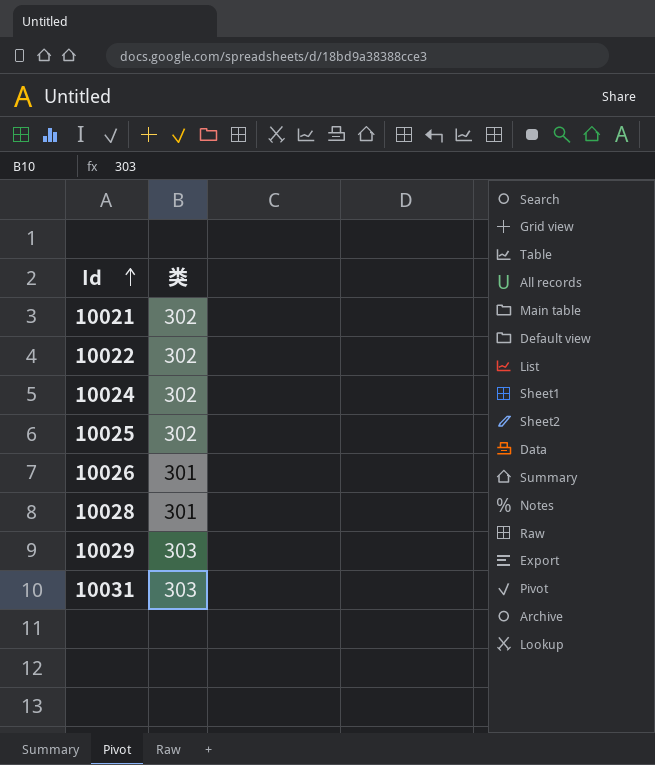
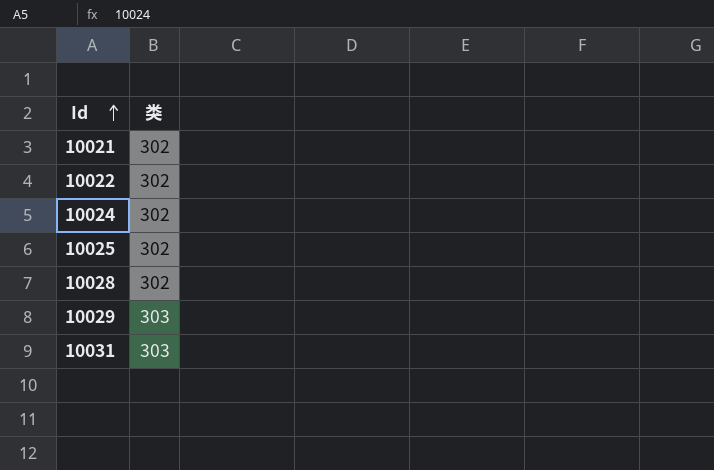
row 10026: 301 -> none
10028 | 类: 301 -> 302

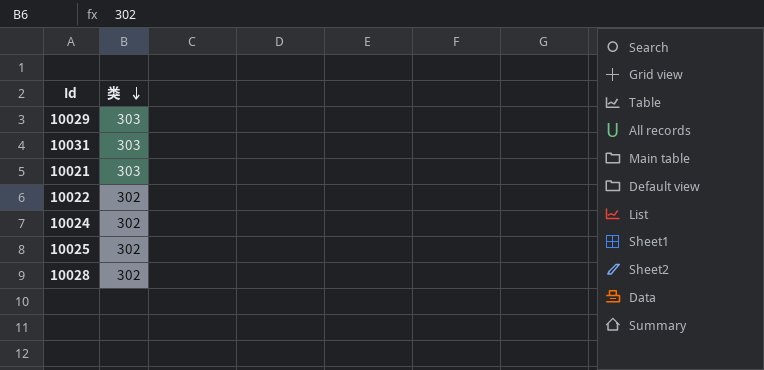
row order: Id ascending -> 类 descending
10021 | 类: 302 -> 303

